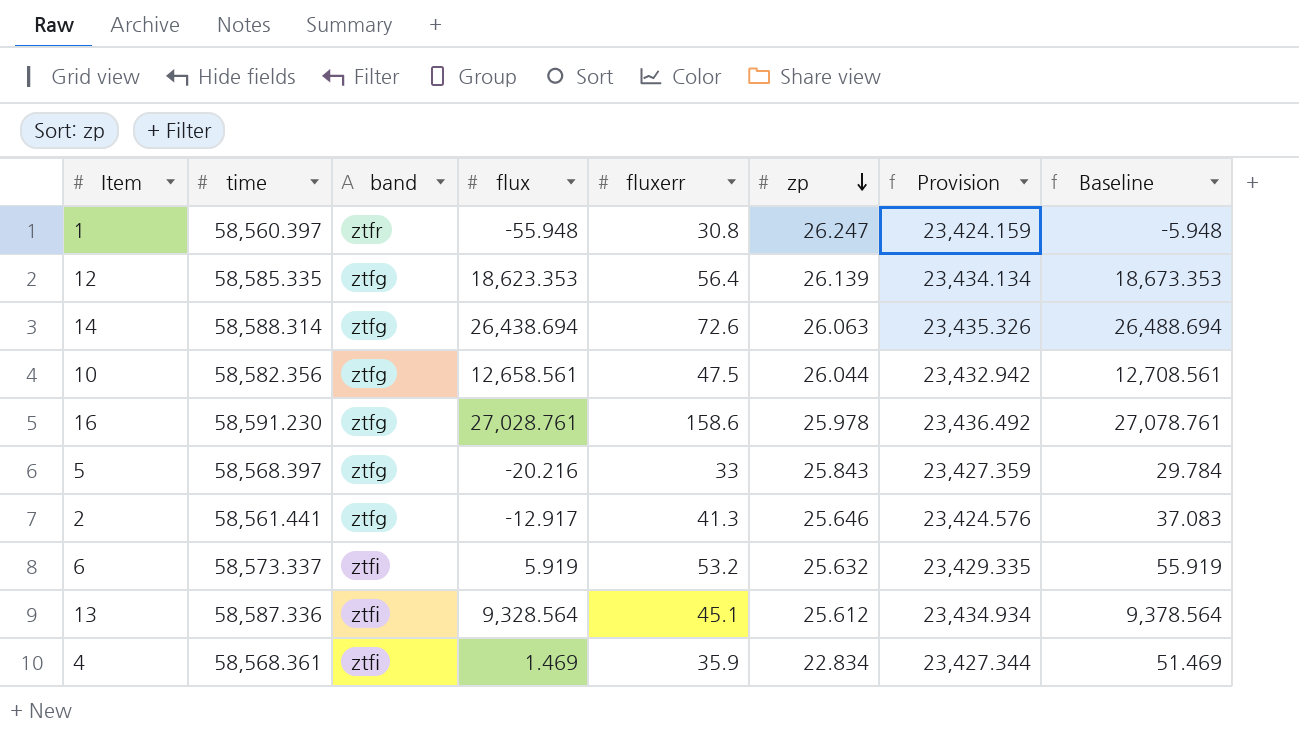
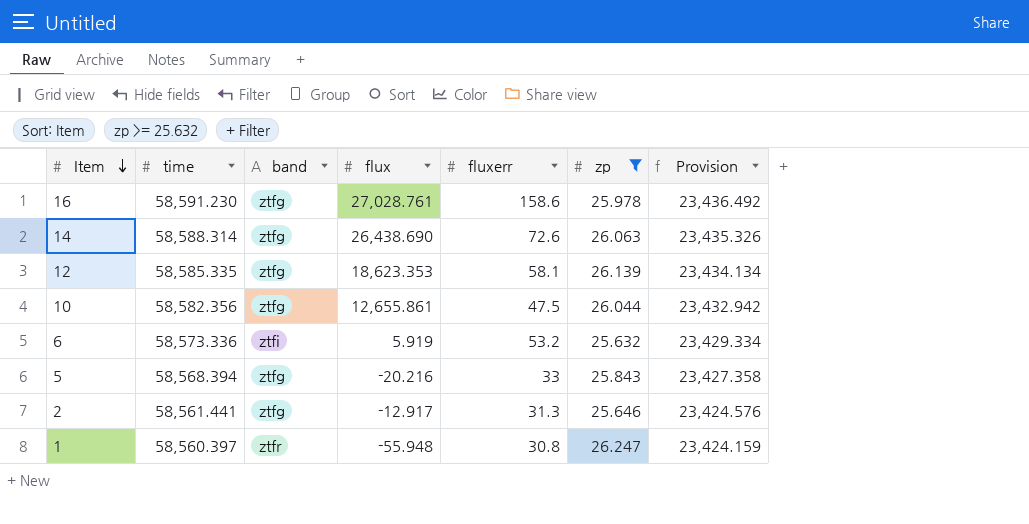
filter: none -> zp >= 25.632
row order: zp descending -> Item descending
column Baseline | formula: [flux] + 50 -> none
14 | flux: 26,438.694 -> 26,438.690
12 | fluxerr: 56.4 -> 58.1
10 | flux: 12,658.561 -> 12,655.861
6 | time: 58,573.337 -> 58,573.336
6 | Provision: 23,429.335 -> 23,429.334
5 | time: 58,568.397 -> 58,568.394
5 | Provision: 23,427.359 -> 23,427.358
2 | fluxerr: 41.3 -> 31.3

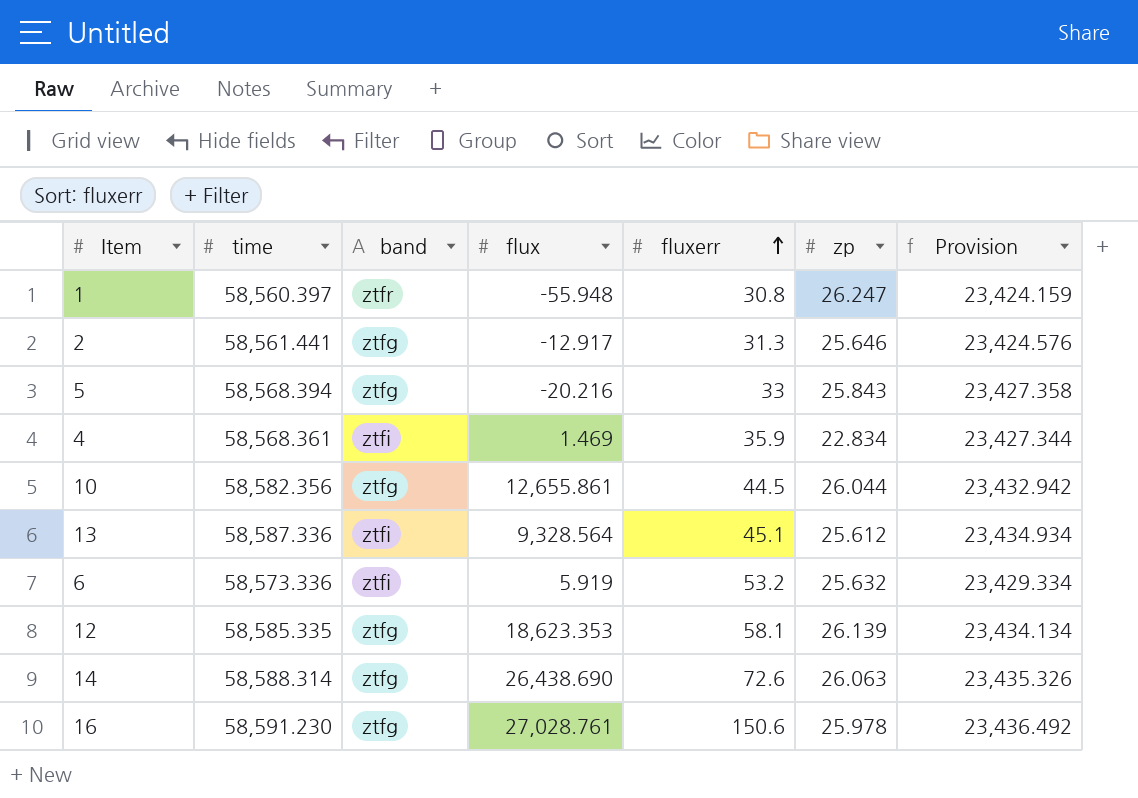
filter: zp >= 25.632 -> none
row order: Item descending -> fluxerr ascending
10 | fluxerr: 47.5 -> 44.5
16 | fluxerr: 158.6 -> 150.6

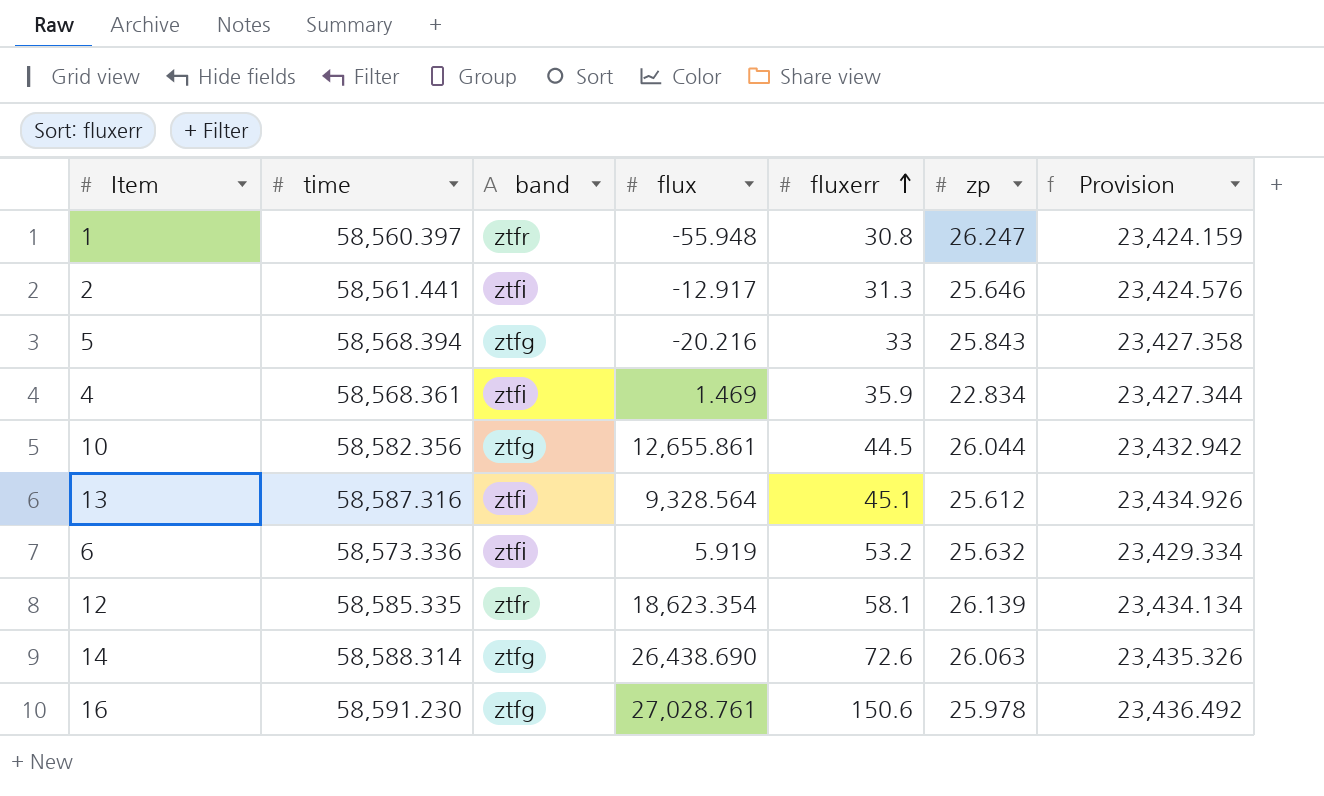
2 | band: ztfg -> ztfi
13 | time: 58,587.336 -> 58,587.316
13 | Provision: 23,434.934 -> 23,434.926
12 | band: ztfg -> ztfr
12 | flux: 18,623.353 -> 18,623.354

